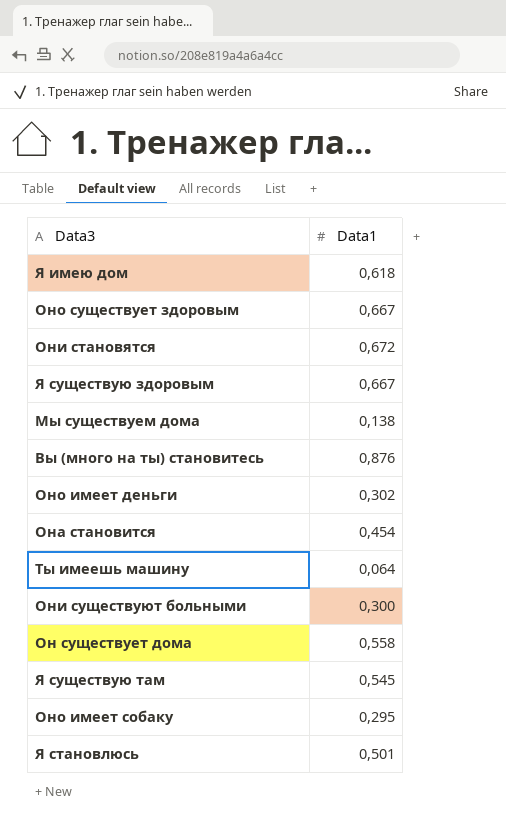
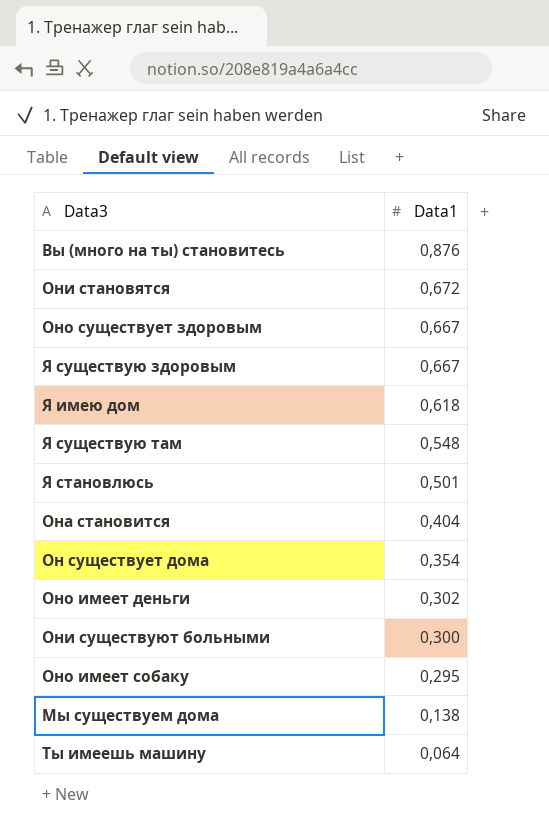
row order: none -> Data1 descending
Я существую там | Data1: 0,545 -> 0,548
Она становится | Data1: 0,454 -> 0,404
Он существует дома | Data1: 0,558 -> 0,354

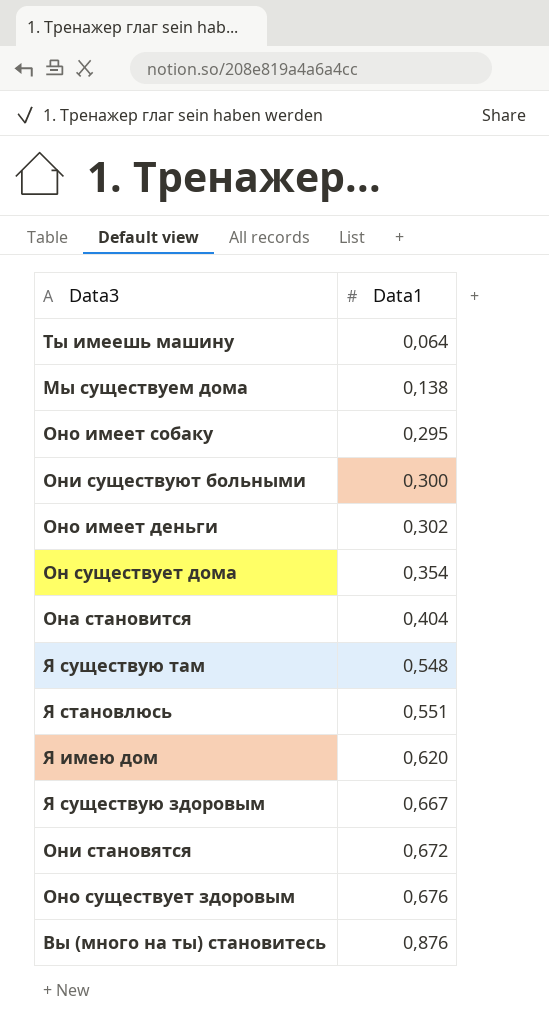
row order: Data1 descending -> Data1 ascending
Я становлюсь | Data1: 0,501 -> 0,551
Я имею дом | Data1: 0,618 -> 0,620
Оно существует здоровым | Data1: 0,667 -> 0,676

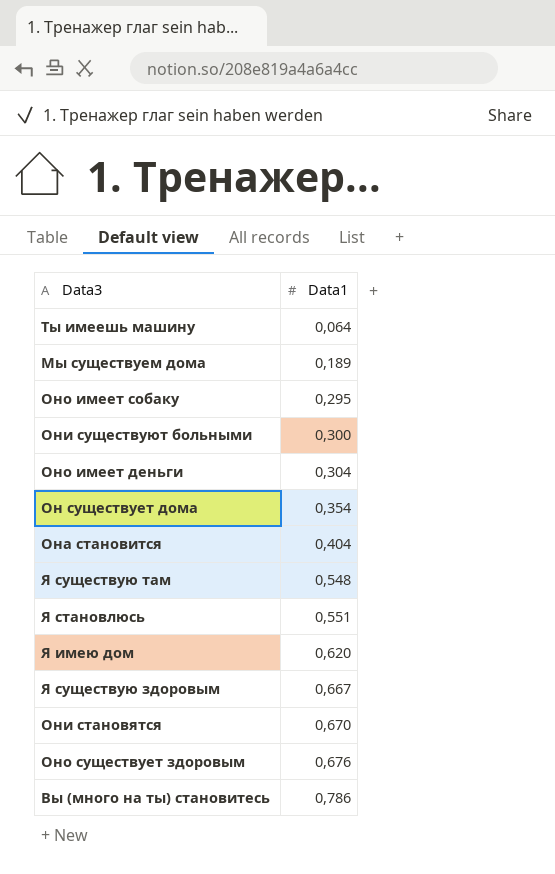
Мы существуем дома | Data1: 0,138 -> 0,189
Оно имеет деньги | Data1: 0,302 -> 0,304
Они становятся | Data1: 0,672 -> 0,670
Вы (много на ты) становитесь | Data1: 0,876 -> 0,786

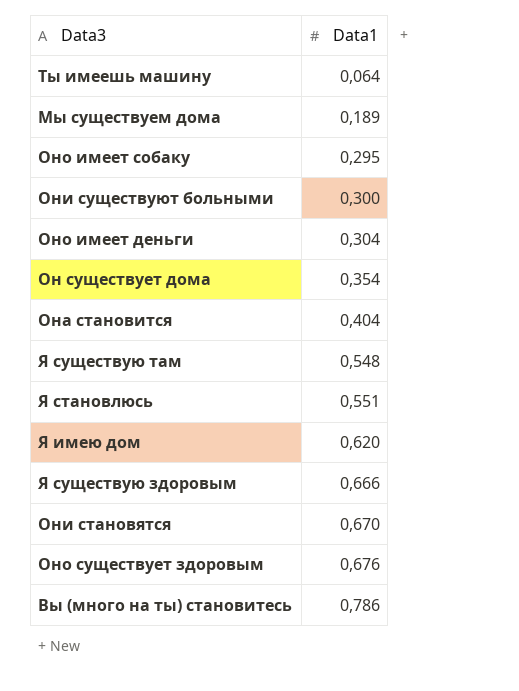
Я существую здоровым | Data1: 0,667 -> 0,666

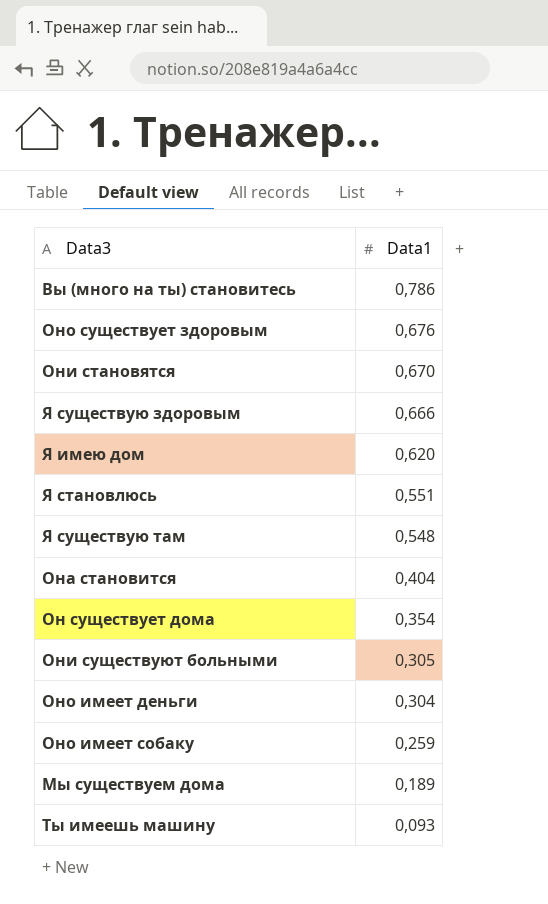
row order: Data1 ascending -> Data1 descending
Они существуют больными | Data1: 0,300 -> 0,305
Оно имеет собаку | Data1: 0,295 -> 0,259
Ты имеешь машину | Data1: 0,064 -> 0,093

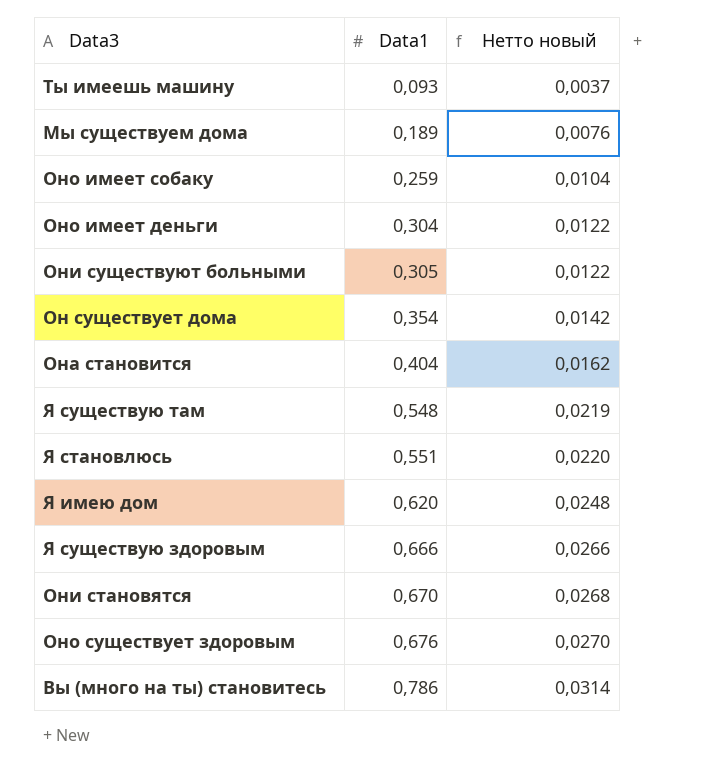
row order: Data1 descending -> Data1 ascending
column Нетто новый | formula: none -> [Data1] * 0,04

